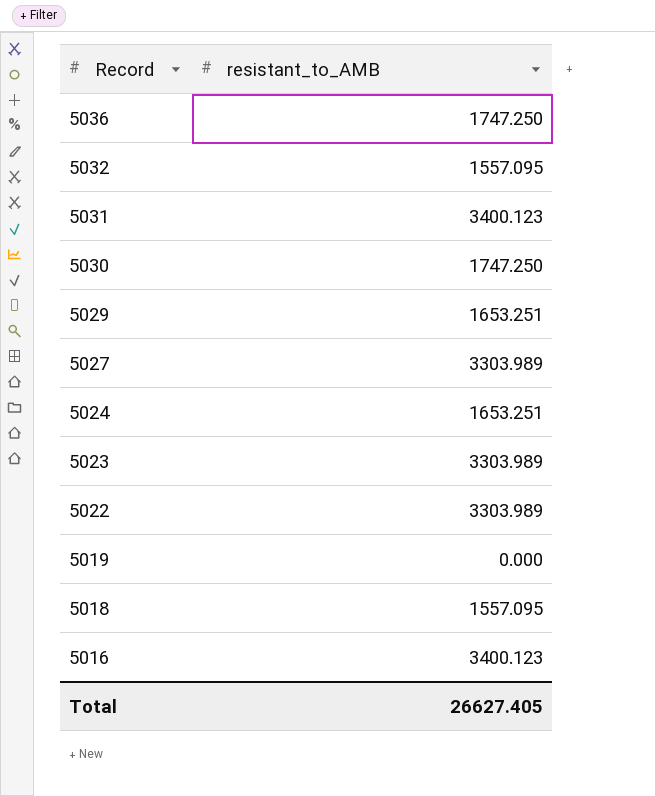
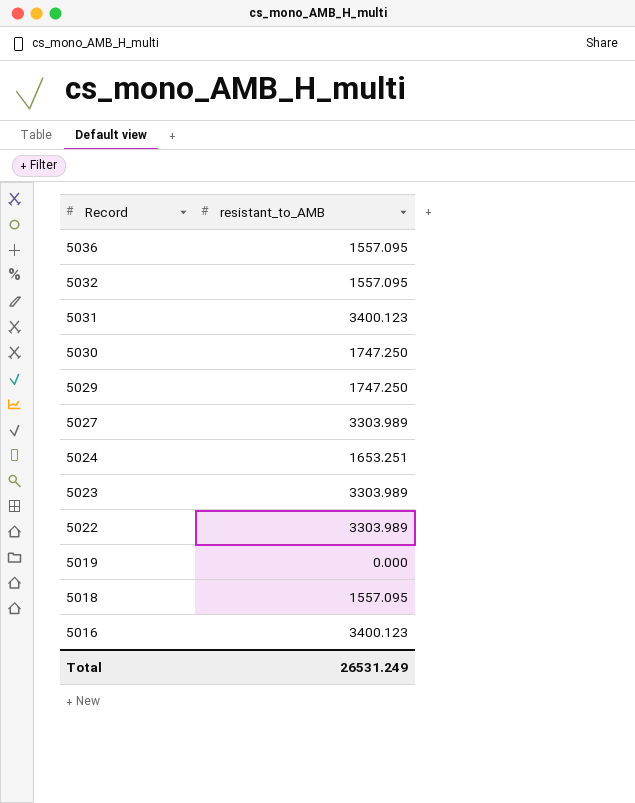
5036 | resistant_to_AMB: 1747.250 -> 1557.095
5029 | resistant_to_AMB: 1653.251 -> 1747.250
Total | resistant_to_AMB: 26627.405 -> 26531.249

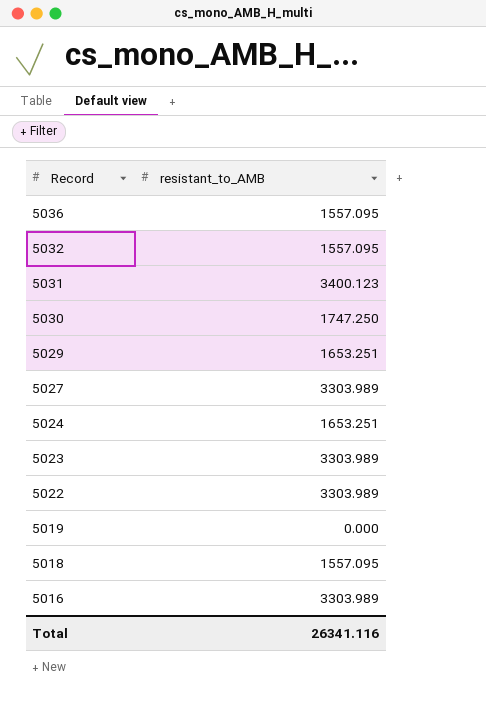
5029 | resistant_to_AMB: 1747.250 -> 1653.251
5016 | resistant_to_AMB: 3400.123 -> 3303.989
Total | resistant_to_AMB: 26531.249 -> 26341.116

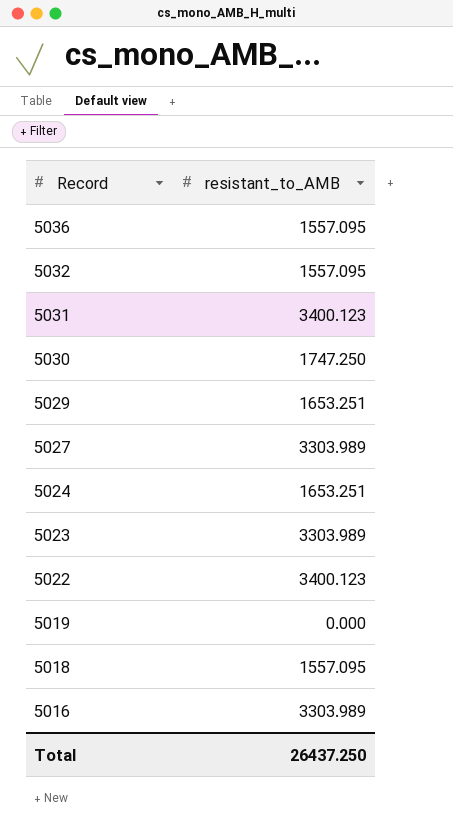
5022 | resistant_to_AMB: 3303.989 -> 3400.123
Total | resistant_to_AMB: 26341.116 -> 26437.250

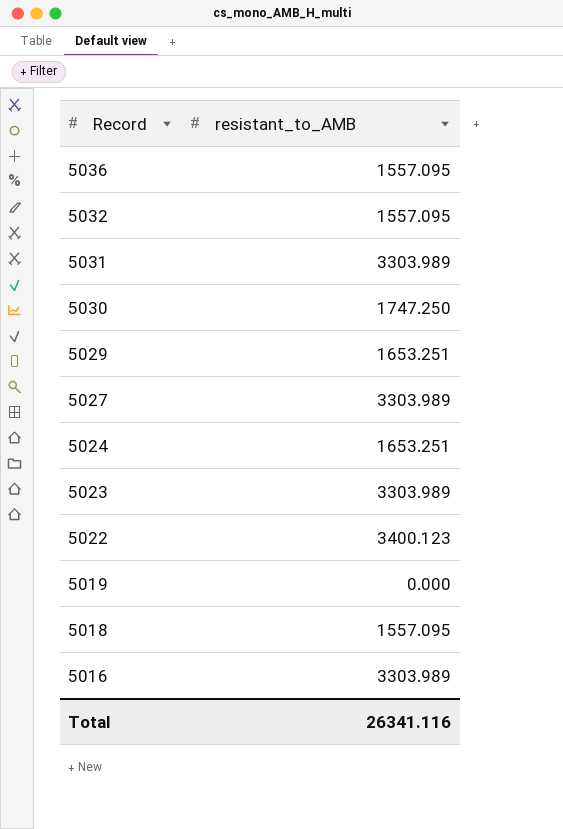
5031 | resistant_to_AMB: 3400.123 -> 3303.989
Total | resistant_to_AMB: 26437.250 -> 26341.116

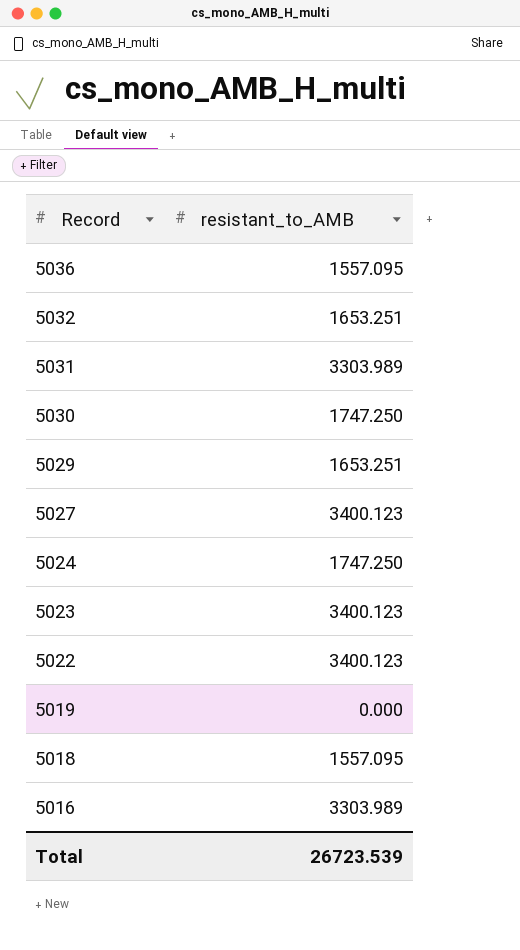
5032 | resistant_to_AMB: 1557.095 -> 1653.251
5027 | resistant_to_AMB: 3303.989 -> 3400.123
5024 | resistant_to_AMB: 1653.251 -> 1747.250
5023 | resistant_to_AMB: 3303.989 -> 3400.123
Total | resistant_to_AMB: 26341.116 -> 26723.539

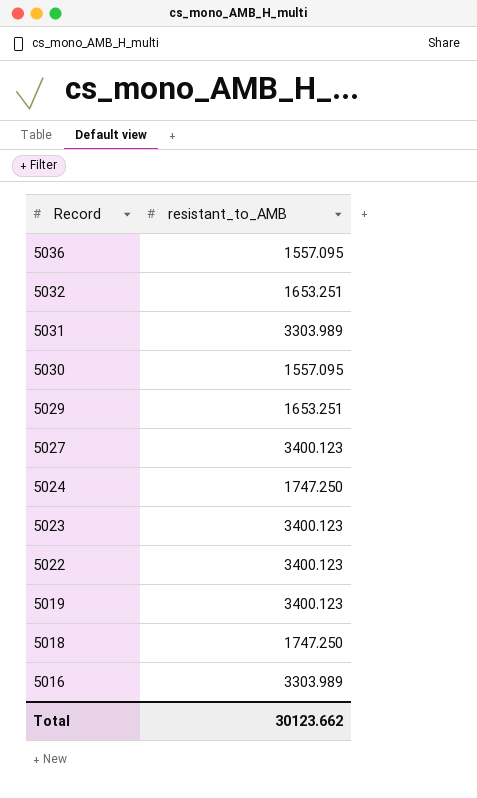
5030 | resistant_to_AMB: 1747.250 -> 1557.095
5019 | resistant_to_AMB: 0.000 -> 3400.123
5018 | resistant_to_AMB: 1557.095 -> 1747.250
Total | resistant_to_AMB: 26723.539 -> 30123.662

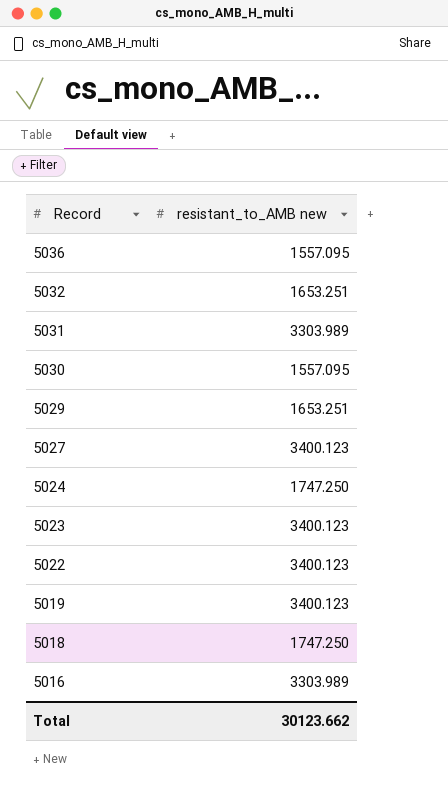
column name: resistant_to_AMB -> resistant_to_AMB new

